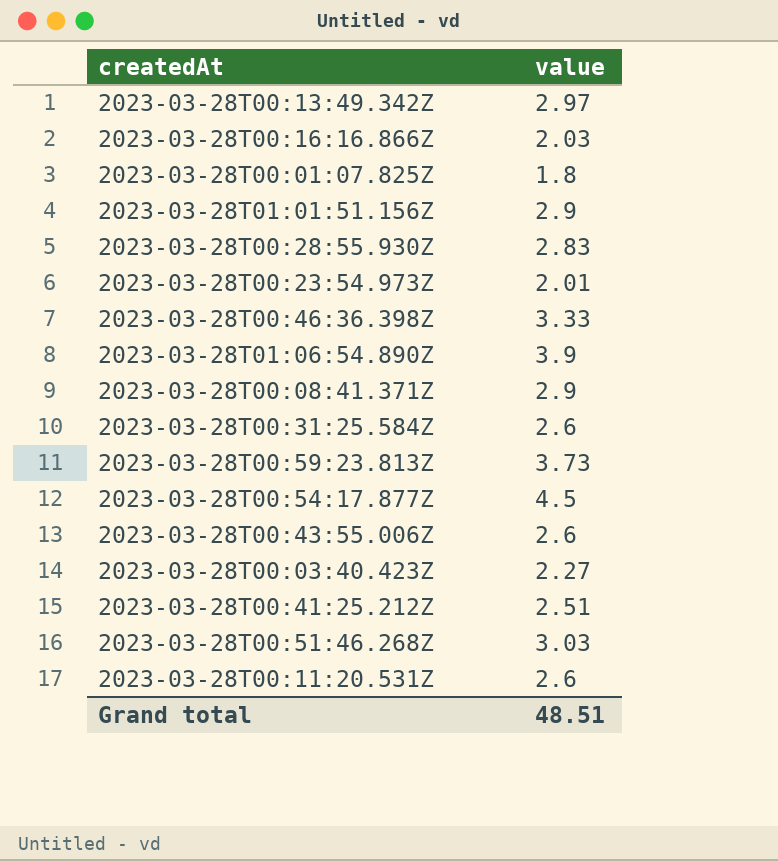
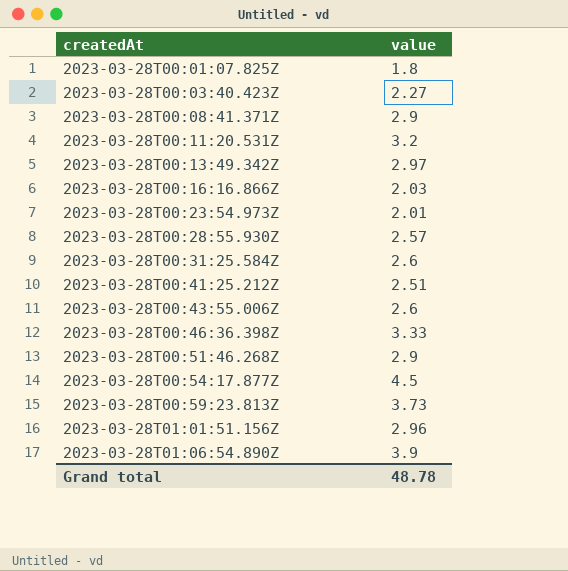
row order: none -> createdAt ascending
2023-03-28T00:11:20.531Z | value: 2.6 -> 3.2
2023-03-28T00:28:55.930Z | value: 2.83 -> 2.57
2023-03-28T00:51:46.268Z | value: 3.03 -> 2.9
2023-03-28T01:01:51.156Z | value: 2.9 -> 2.96
Grand total | value: 48.51 -> 48.78

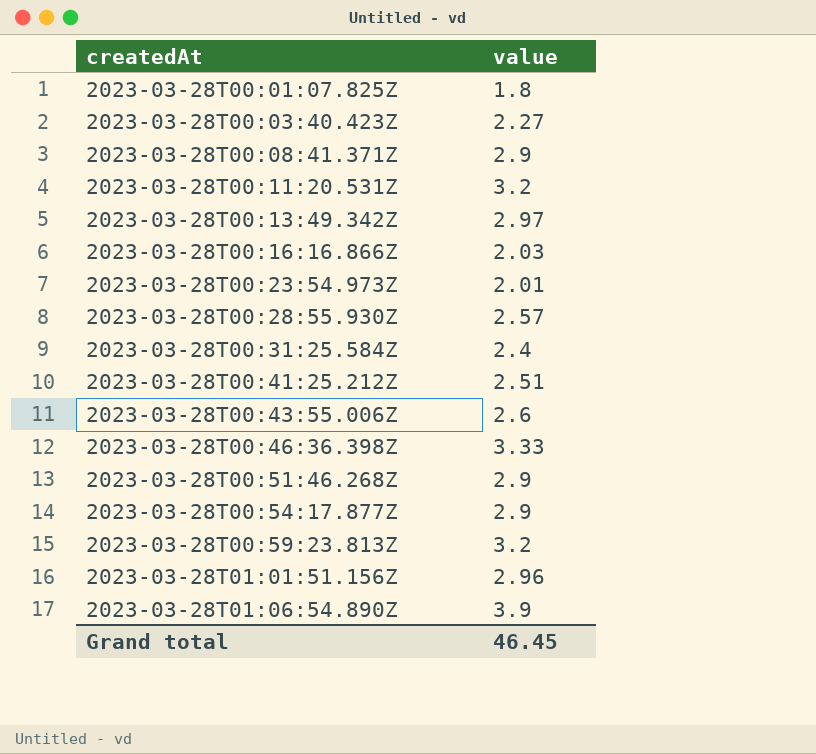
2023-03-28T00:31:25.584Z | value: 2.6 -> 2.4
2023-03-28T00:54:17.877Z | value: 4.5 -> 2.9
2023-03-28T00:59:23.813Z | value: 3.73 -> 3.2
Grand total | value: 48.78 -> 46.45

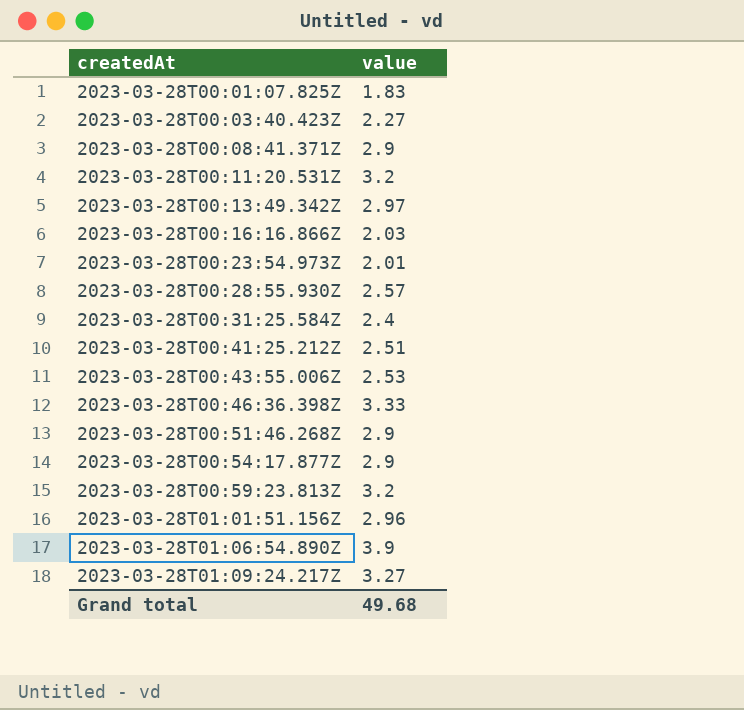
2023-03-28T00:01:07.825Z | value: 1.8 -> 1.83
2023-03-28T00:43:55.006Z | value: 2.6 -> 2.53
row 2023-03-28T01:09:24.217Z: none -> 3.27
Grand total | value: 46.45 -> 49.68

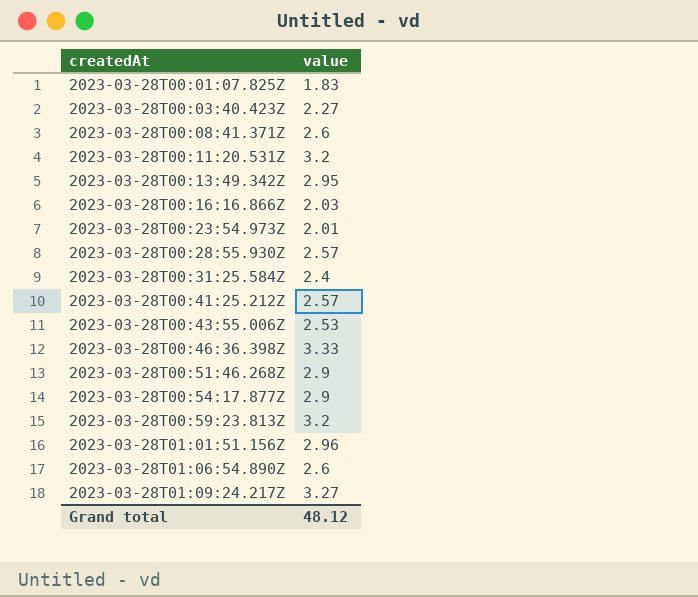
2023-03-28T00:08:41.371Z | value: 2.9 -> 2.6
2023-03-28T00:13:49.342Z | value: 2.97 -> 2.95
2023-03-28T00:41:25.212Z | value: 2.51 -> 2.57
2023-03-28T01:06:54.890Z | value: 3.9 -> 2.6
Grand total | value: 49.68 -> 48.12

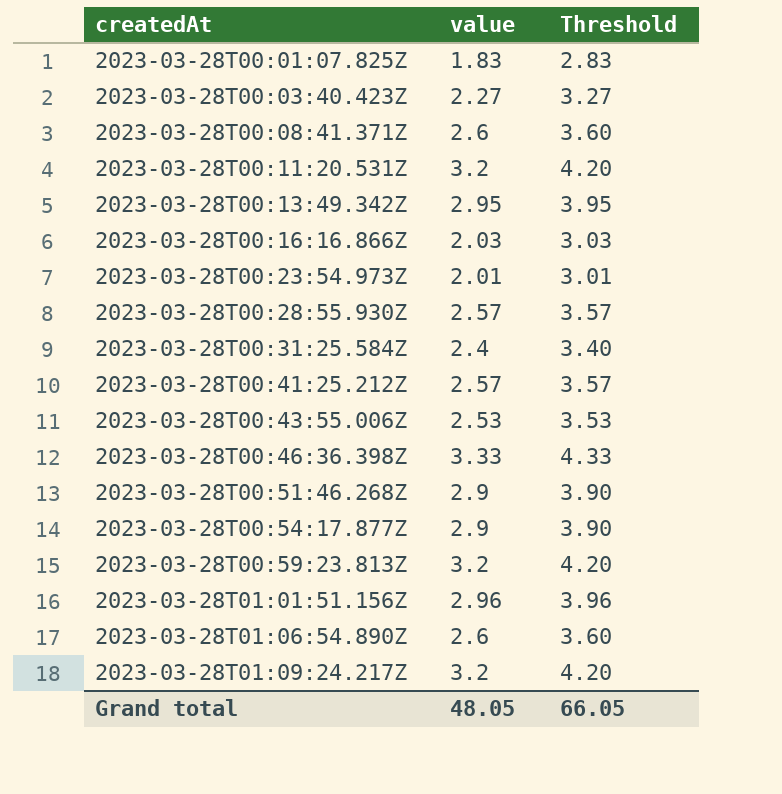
column Threshold | formula: none -> [value] + 1
2023-03-28T01:09:24.217Z | value: 3.27 -> 3.2
Grand total | value: 48.12 -> 48.05

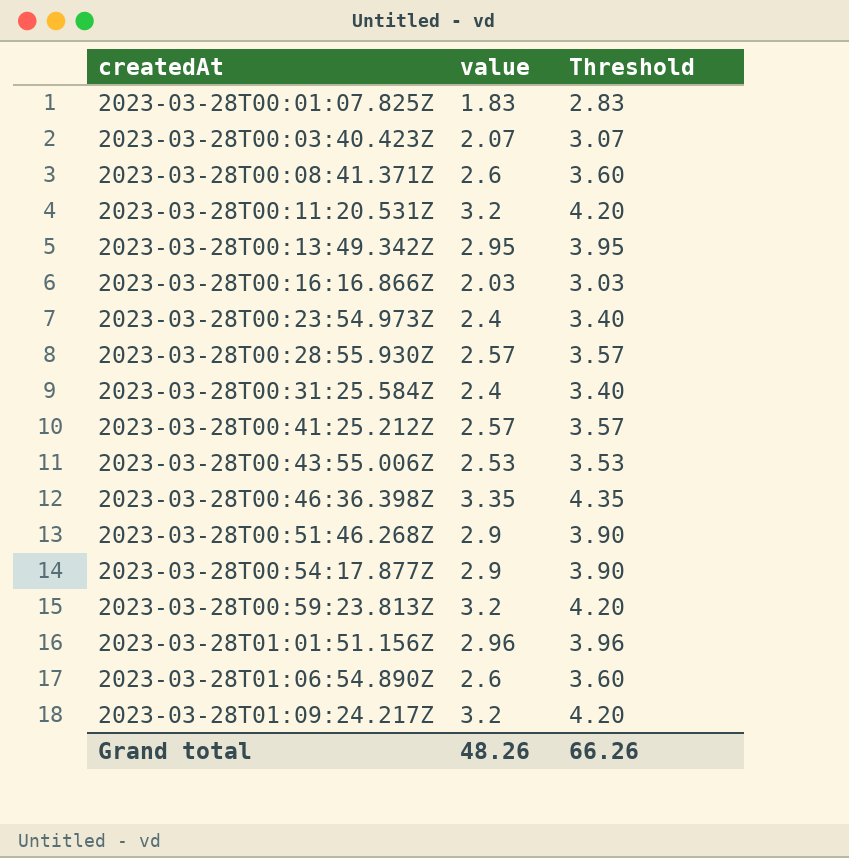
2023-03-28T00:03:40.423Z | value: 2.27 -> 2.07
2023-03-28T00:03:40.423Z | Threshold: 3.27 -> 3.07
2023-03-28T00:23:54.973Z | value: 2.01 -> 2.4
2023-03-28T00:23:54.973Z | Threshold: 3.01 -> 3.40
2023-03-28T00:46:36.398Z | value: 3.33 -> 3.35
2023-03-28T00:46:36.398Z | Threshold: 4.33 -> 4.35
Grand total | value: 48.05 -> 48.26
Grand total | Threshold: 66.05 -> 66.26

